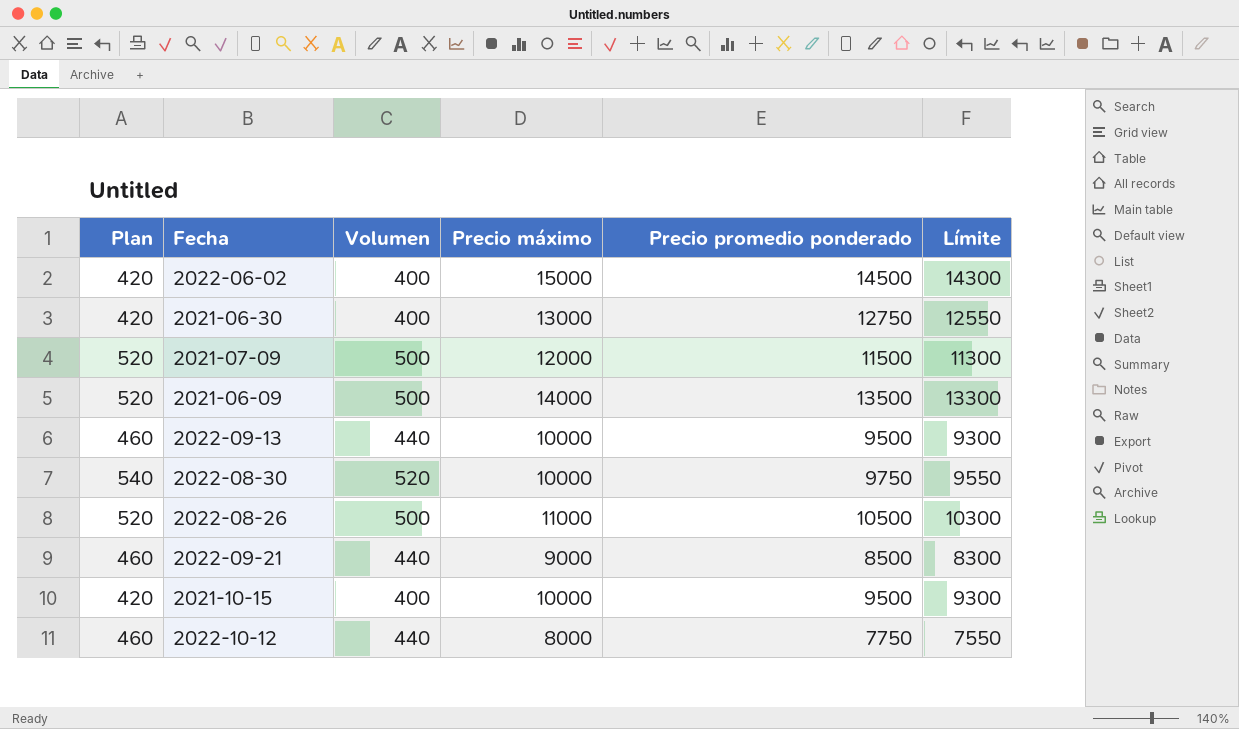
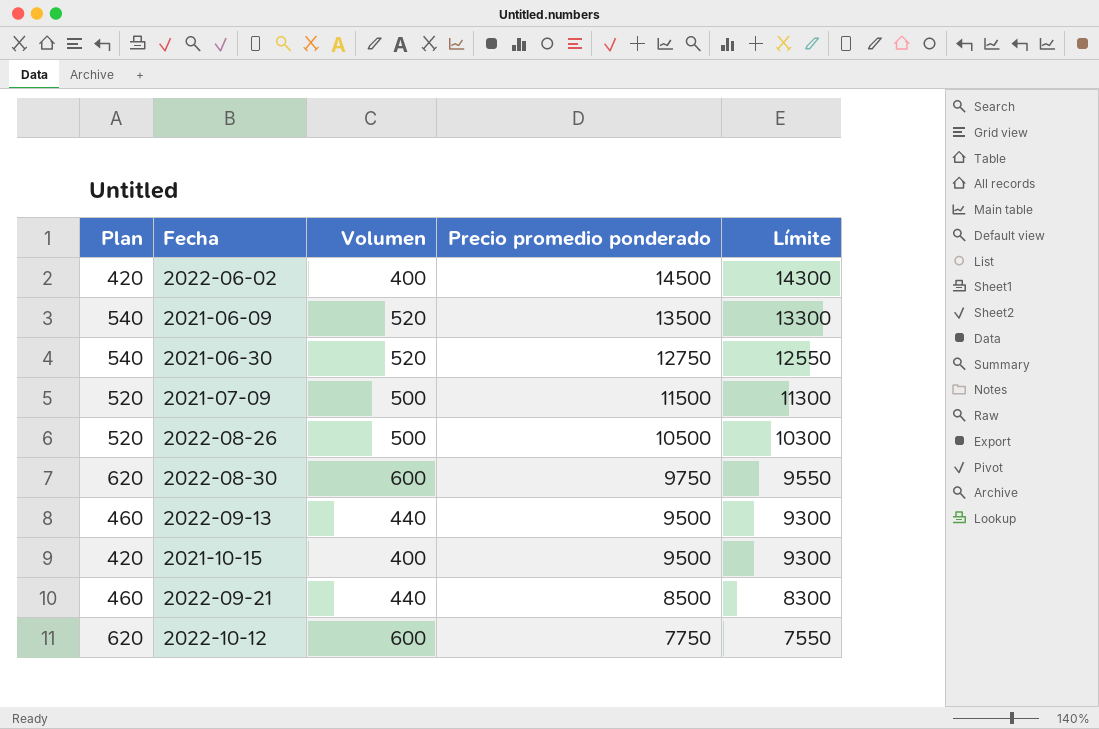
row order: none -> Precio promedio ponderado descending
column Precio máximo | position: 4 -> none
2021-06-09 | Plan: 520 -> 540
2021-06-09 | Volumen: 500 -> 520
2021-06-30 | Plan: 420 -> 540
2021-06-30 | Volumen: 400 -> 520
2022-08-30 | Plan: 540 -> 620
2022-08-30 | Volumen: 520 -> 600
2022-10-12 | Plan: 460 -> 620
2022-10-12 | Volumen: 440 -> 600

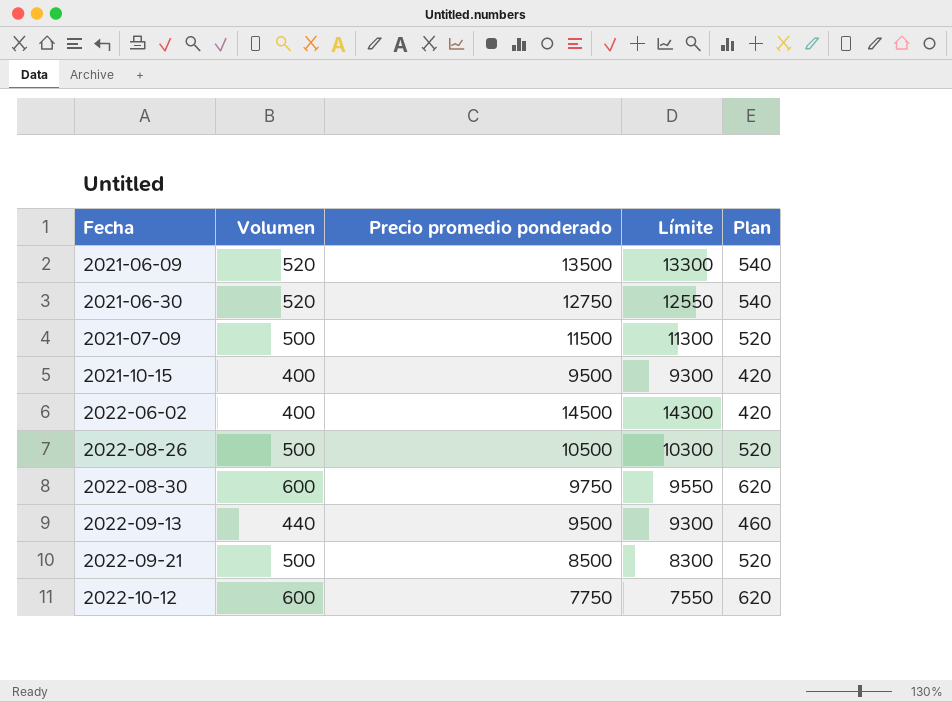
row order: Precio promedio ponderado descending -> Fecha ascending
column Plan | position: 1 -> 5
2022-09-21 | Volumen: 440 -> 500
2022-09-21 | Plan: 460 -> 520

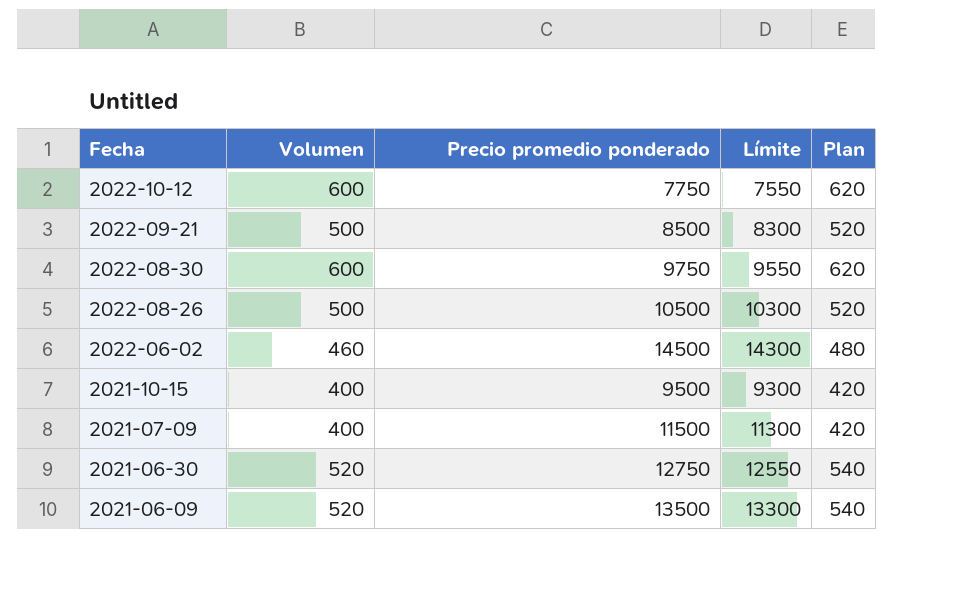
row order: Fecha ascending -> Fecha descending
row 2022-09-13: 440 | 9500 | 9300 | 460 -> none
2022-06-02 | Volumen: 400 -> 460
2022-06-02 | Plan: 420 -> 480
2021-07-09 | Volumen: 500 -> 400
2021-07-09 | Plan: 520 -> 420

